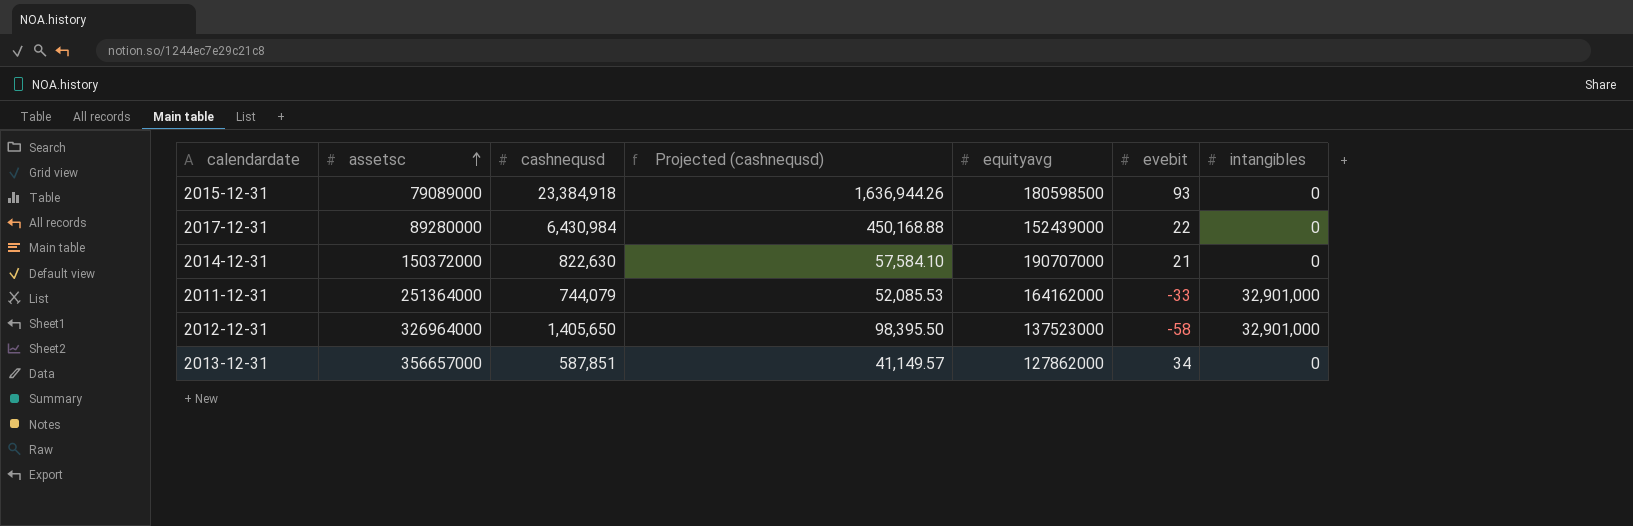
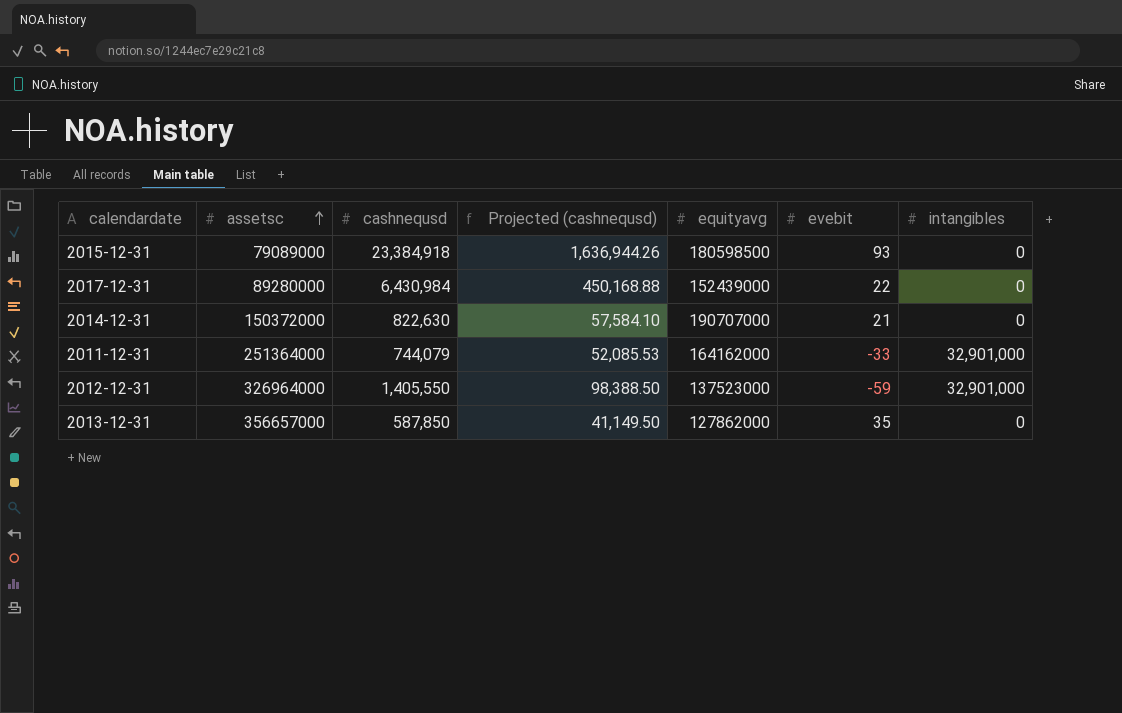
2012-12-31 | cashnequsd: 1,405,650 -> 1,405,550
2012-12-31 | Projected (cashnequsd): 98,395.50 -> 98,388.50
2012-12-31 | evebit: -58 -> -59
2013-12-31 | cashnequsd: 587,851 -> 587,850
2013-12-31 | Projected (cashnequsd): 41,149.57 -> 41,149.50
2013-12-31 | evebit: 34 -> 35

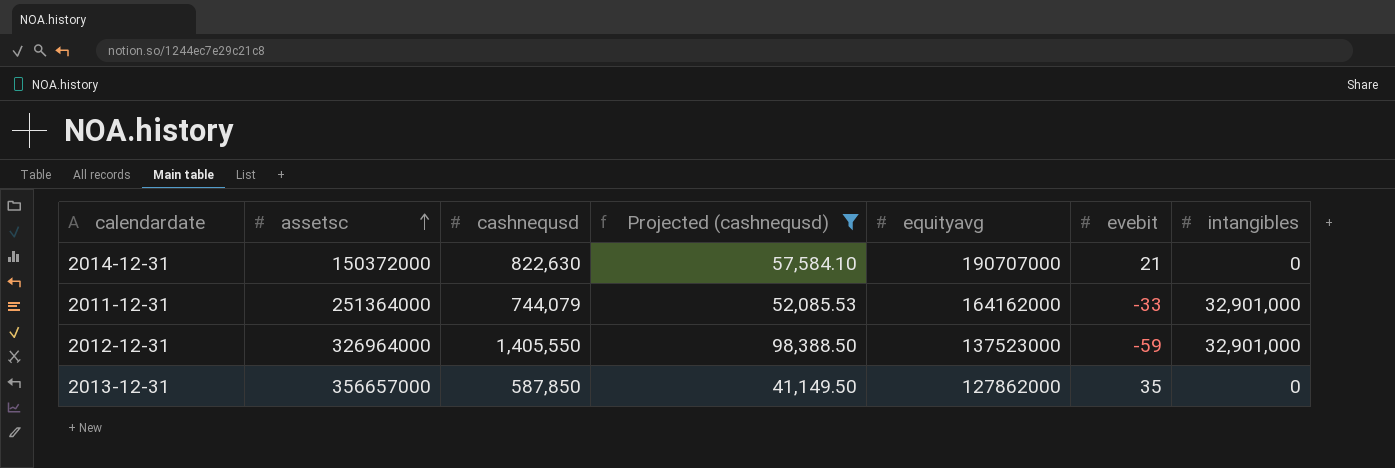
filter: none -> Projected (cashnequsd) <= 98,388.50

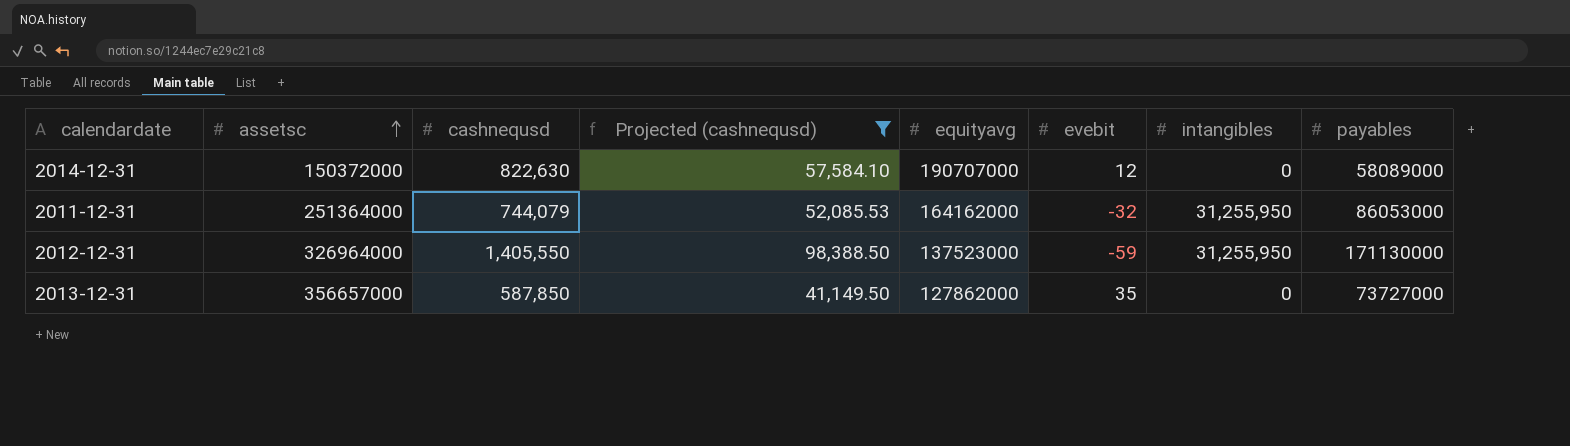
column payables | position: none -> 8
2014-12-31 | evebit: 21 -> 12
2011-12-31 | evebit: -33 -> -32
2011-12-31 | intangibles: 32,901,000 -> 31,255,950
2012-12-31 | intangibles: 32,901,000 -> 31,255,950

